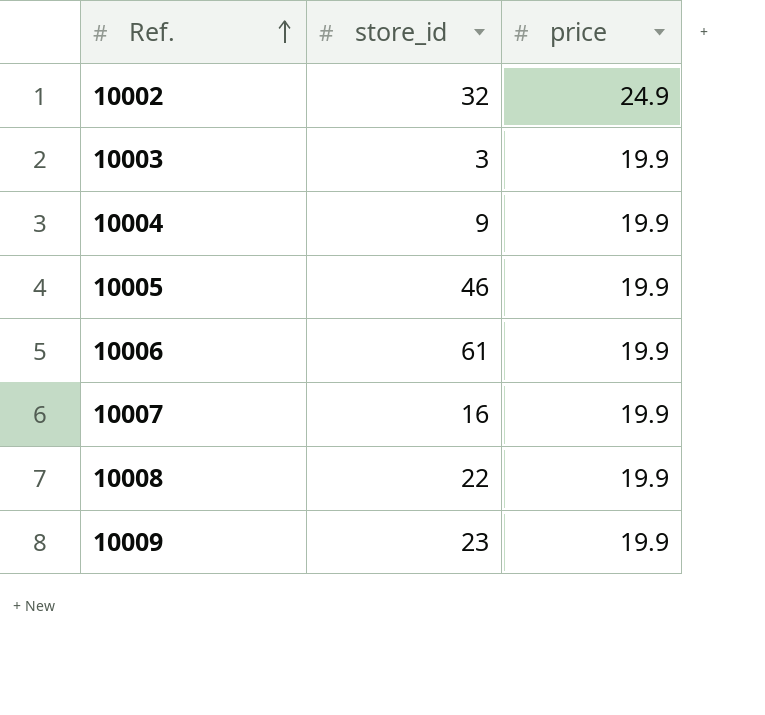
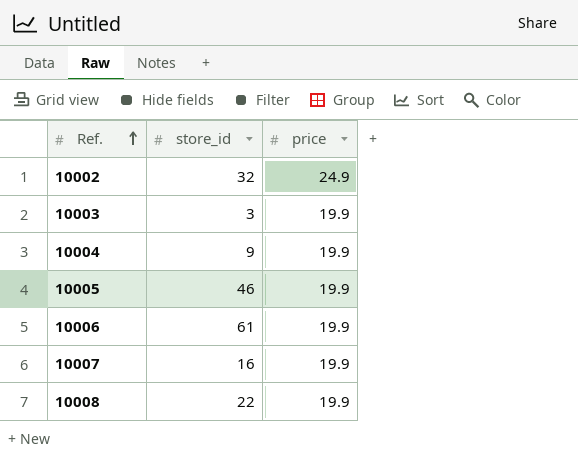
row 10009: 23 | 19.9 -> none

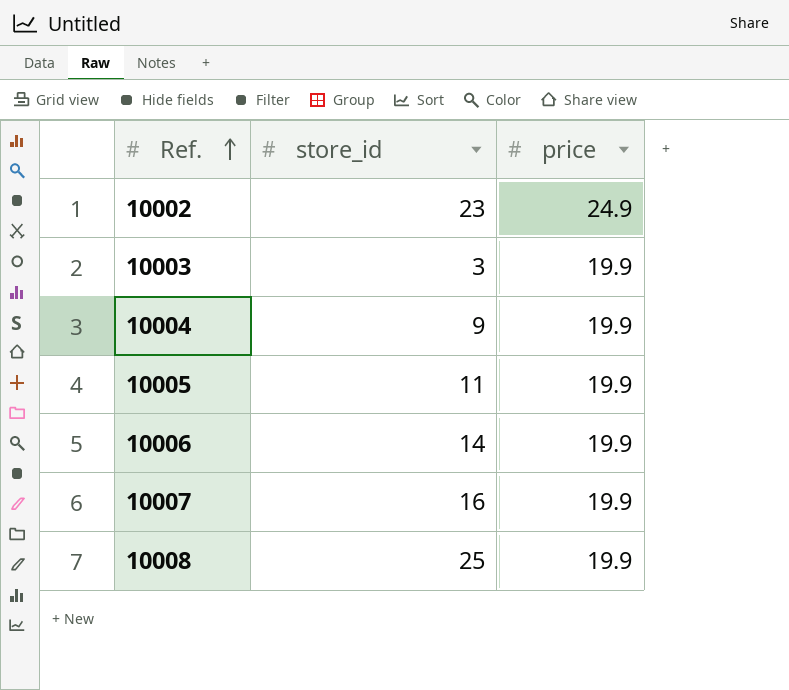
10002 | store_id: 32 -> 23
10005 | store_id: 46 -> 11
10006 | store_id: 61 -> 14
10008 | store_id: 22 -> 25

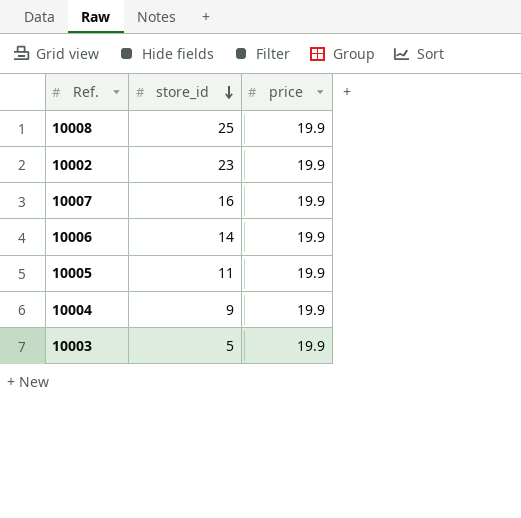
row order: Ref. ascending -> store_id descending
10002 | price: 24.9 -> 19.9
10003 | store_id: 3 -> 5

